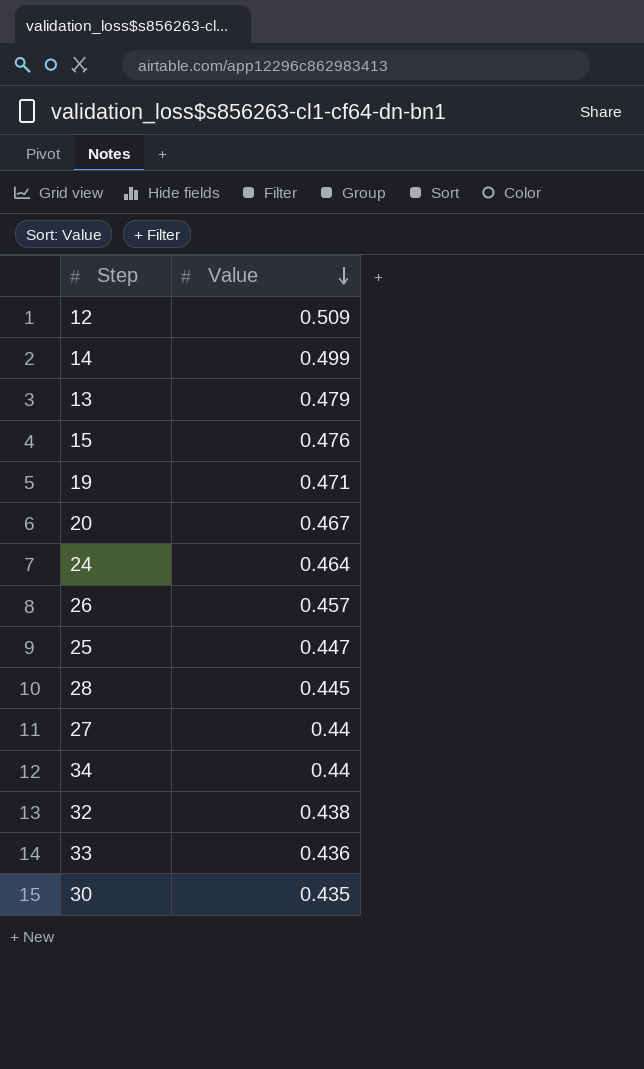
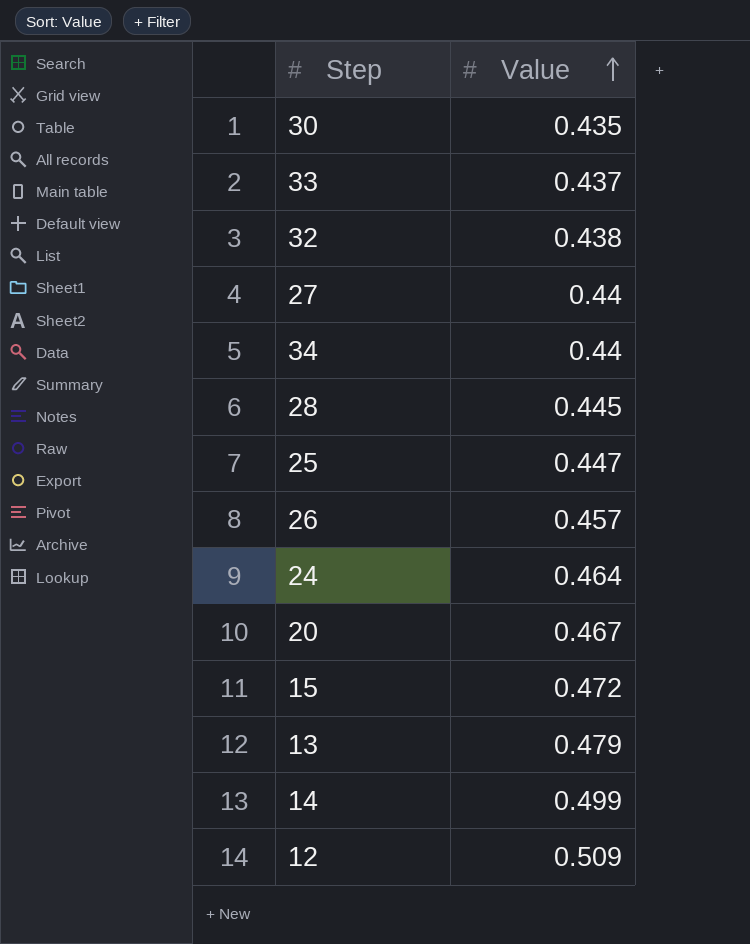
row order: Value descending -> Value ascending
row 19: 0.471 -> none
33 | Value: 0.436 -> 0.437
15 | Value: 0.476 -> 0.472

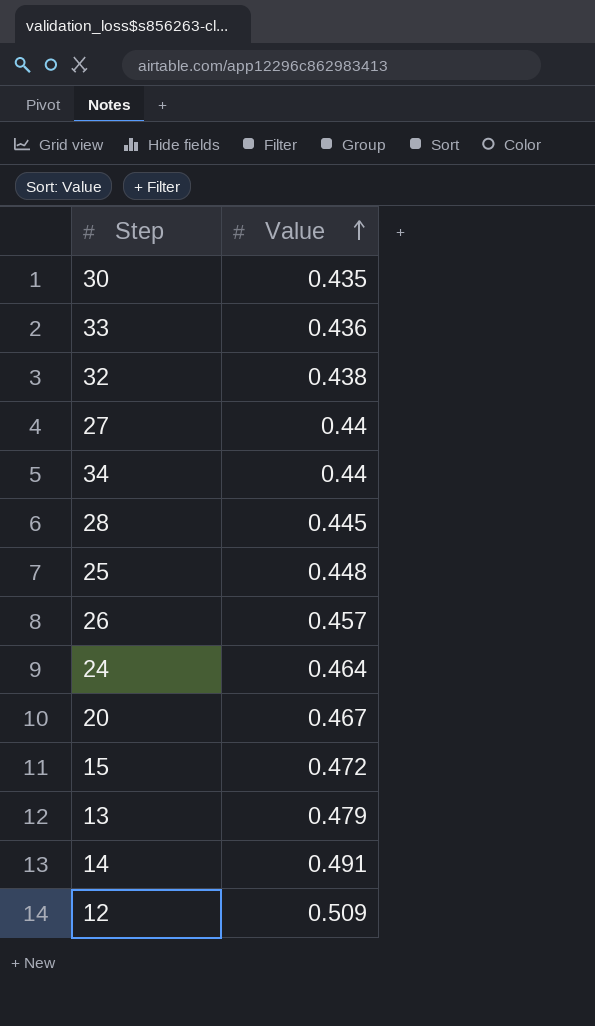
33 | Value: 0.437 -> 0.436
25 | Value: 0.447 -> 0.448
14 | Value: 0.499 -> 0.491

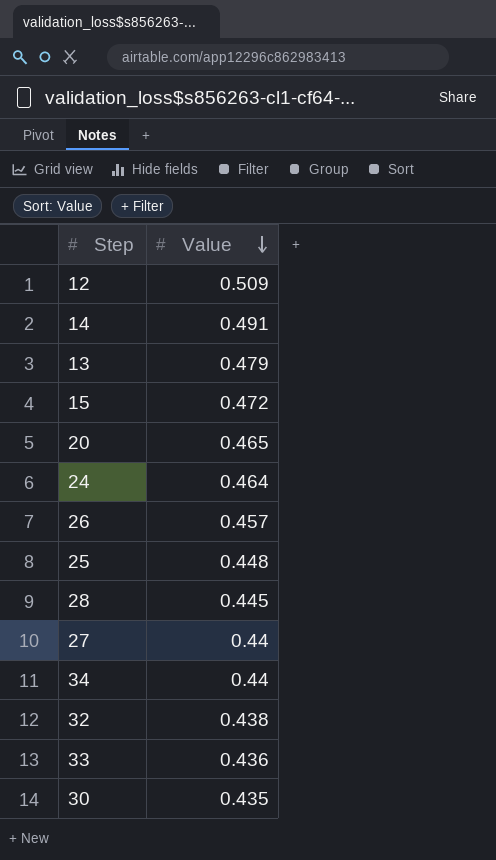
row order: Value ascending -> Value descending
20 | Value: 0.467 -> 0.465

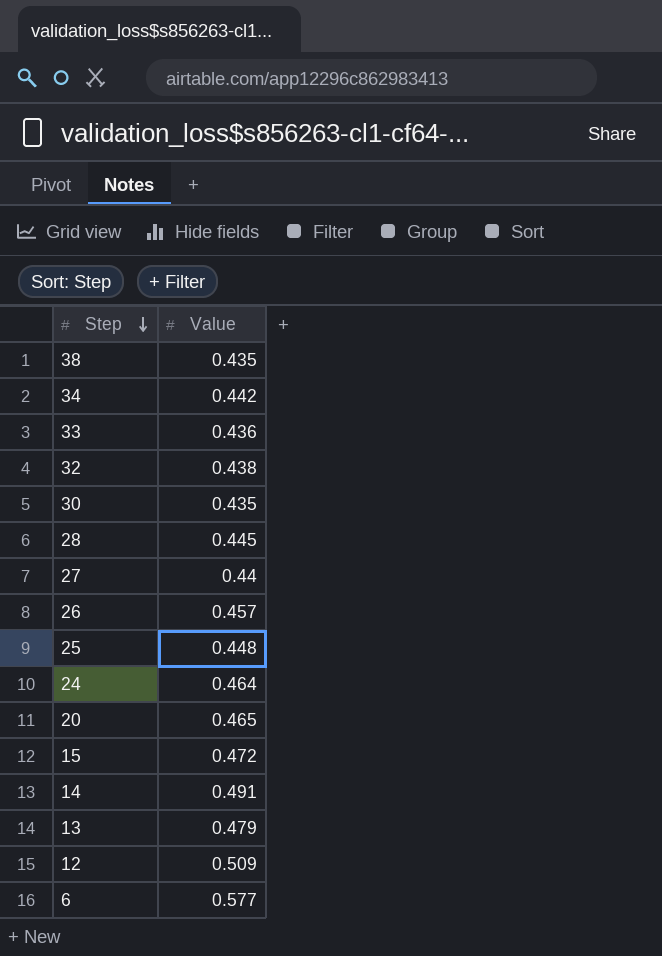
row order: Value descending -> Step descending
row 38: none -> 0.435
34 | Value: 0.44 -> 0.442
row 6: none -> 0.577

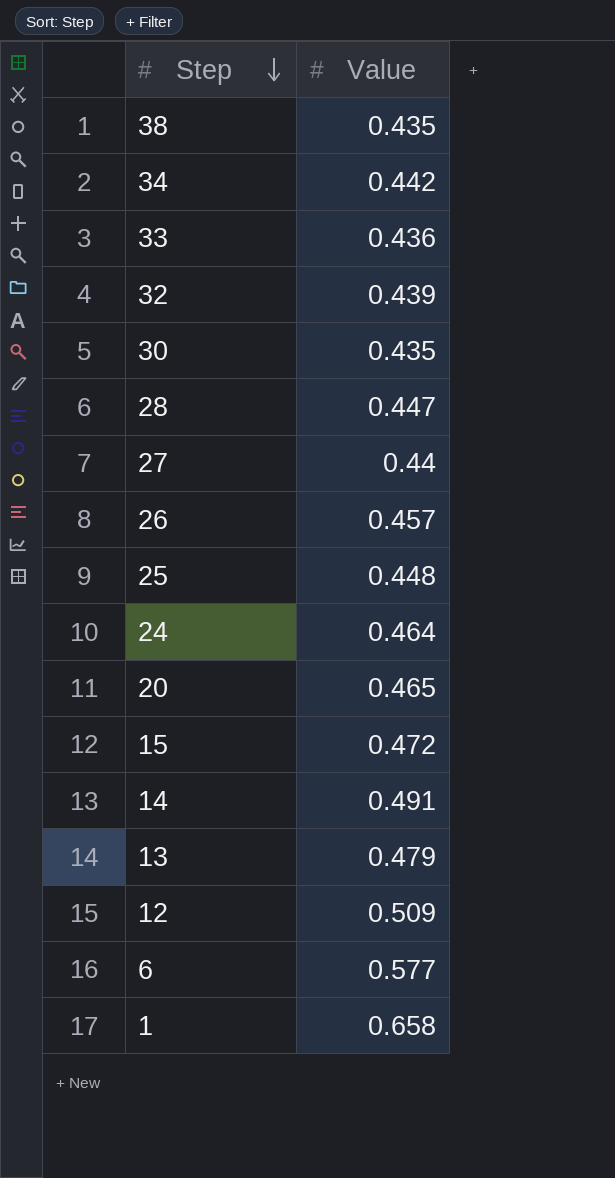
32 | Value: 0.438 -> 0.439
28 | Value: 0.445 -> 0.447
row 1: none -> 0.658

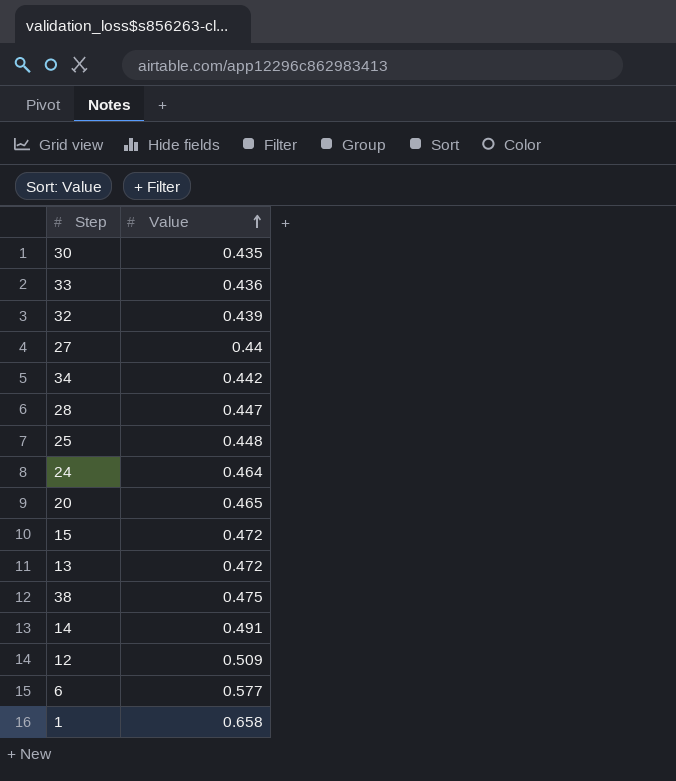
row order: Step descending -> Value ascending
row 26: 0.457 -> none
13 | Value: 0.479 -> 0.472
38 | Value: 0.435 -> 0.475

